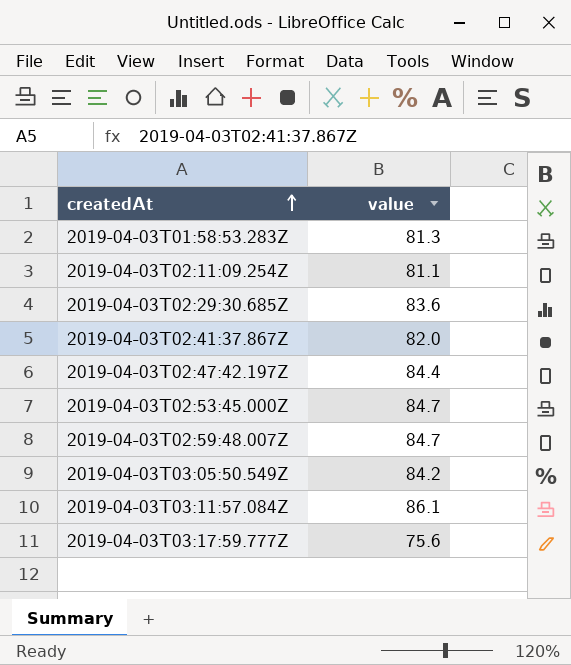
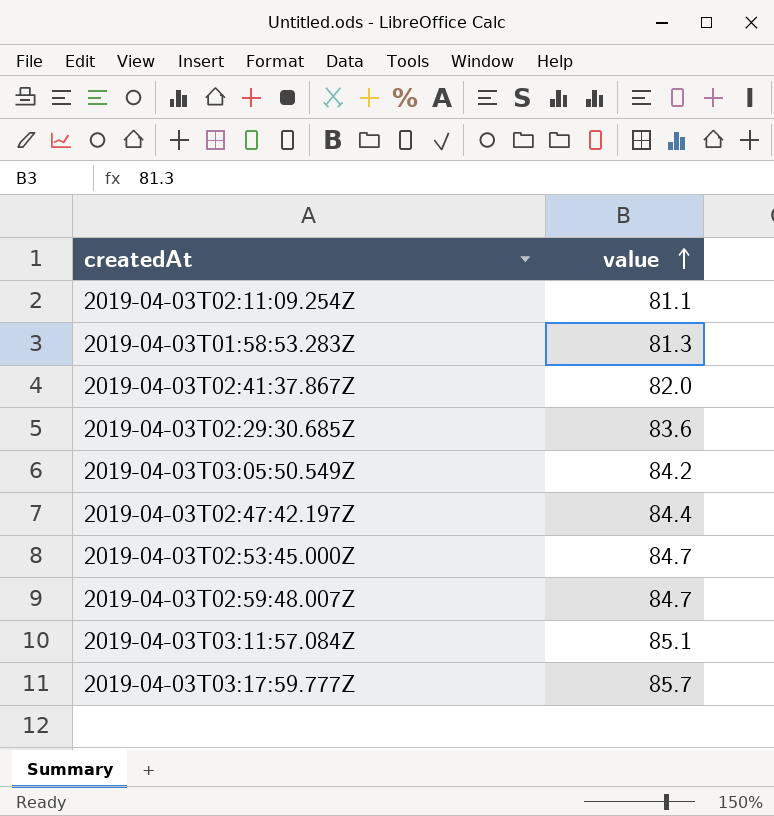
row order: createdAt ascending -> value ascending
2019-04-03T03:11:57.084Z | value: 86.1 -> 85.1
2019-04-03T03:17:59.777Z | value: 75.6 -> 85.7

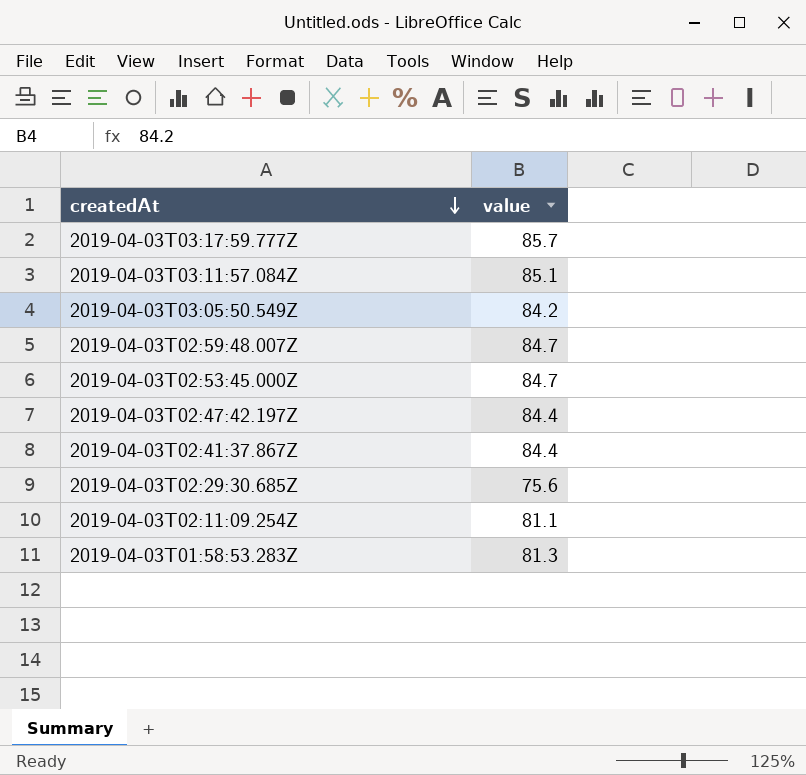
row order: value ascending -> createdAt descending
2019-04-03T02:41:37.867Z | value: 82.0 -> 84.4
2019-04-03T02:29:30.685Z | value: 83.6 -> 75.6

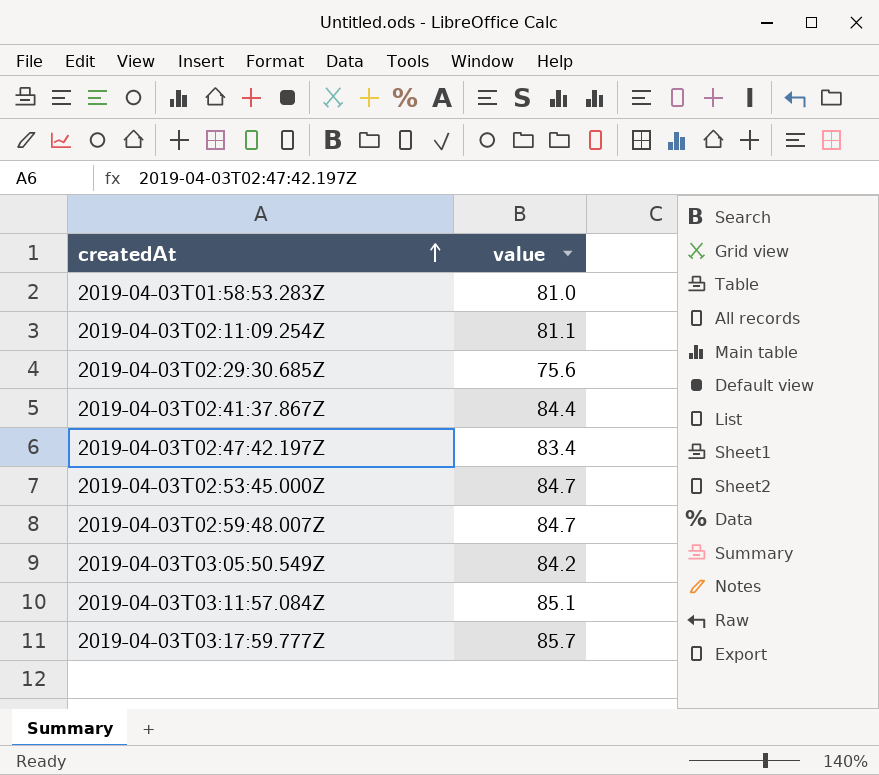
row order: createdAt descending -> createdAt ascending
2019-04-03T01:58:53.283Z | value: 81.3 -> 81.0
2019-04-03T02:47:42.197Z | value: 84.4 -> 83.4

